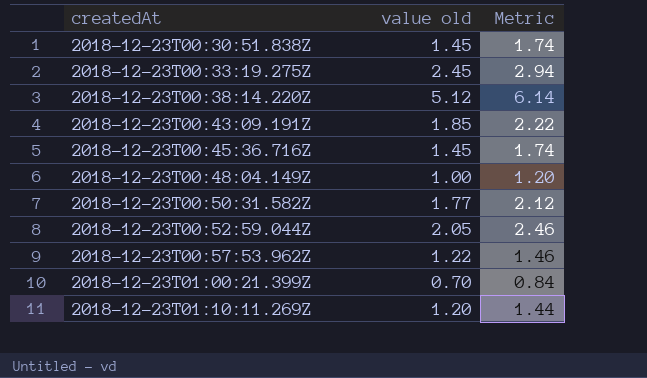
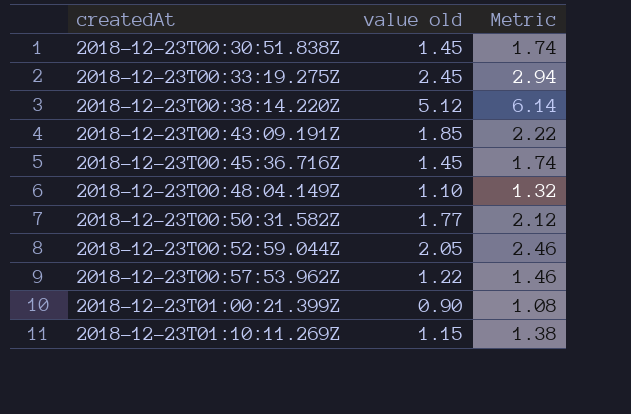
2018-12-23T00:48:04.149Z | value old: 1.00 -> 1.10
2018-12-23T00:48:04.149Z | Metric: 1.20 -> 1.32
2018-12-23T01:00:21.399Z | value old: 0.70 -> 0.90
2018-12-23T01:00:21.399Z | Metric: 0.84 -> 1.08
2018-12-23T01:10:11.269Z | value old: 1.20 -> 1.15
2018-12-23T01:10:11.269Z | Metric: 1.44 -> 1.38

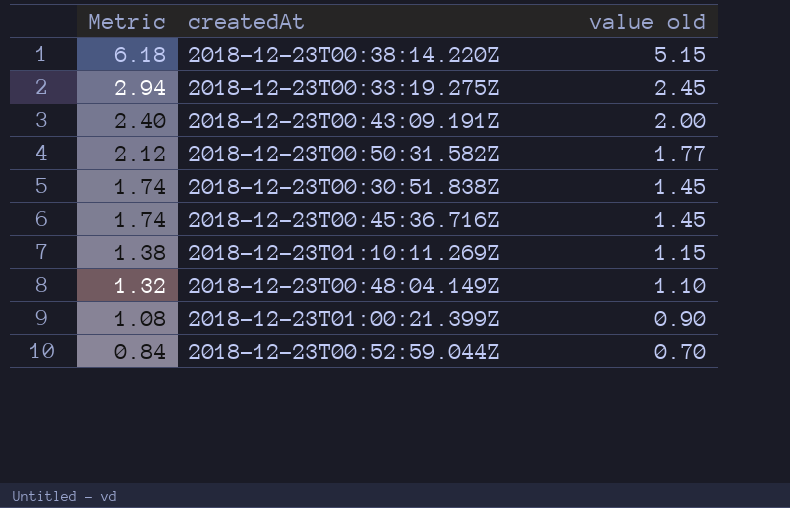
row order: createdAt ascending -> Metric descending
column Metric | position: 3 -> 1
row 2018-12-23T00:57:53.962Z: 1.22 | 1.46 -> none
2018-12-23T00:38:14.220Z | Metric: 6.14 -> 6.18
2018-12-23T00:38:14.220Z | value old: 5.12 -> 5.15
2018-12-23T00:43:09.191Z | Metric: 2.22 -> 2.40
2018-12-23T00:43:09.191Z | value old: 1.85 -> 2.00
2018-12-23T00:52:59.044Z | Metric: 2.46 -> 0.84
2018-12-23T00:52:59.044Z | value old: 2.05 -> 0.70

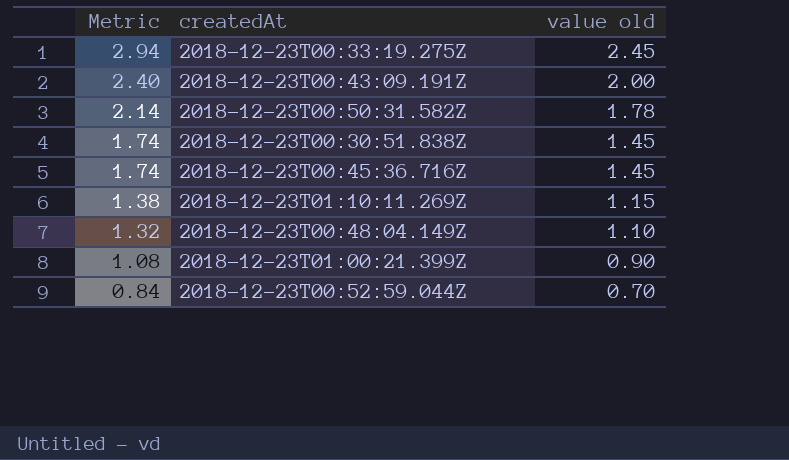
row 2018-12-23T00:38:14.220Z: 6.18 | 5.15 -> none
2018-12-23T00:50:31.582Z | Metric: 2.12 -> 2.14
2018-12-23T00:50:31.582Z | value old: 1.77 -> 1.78

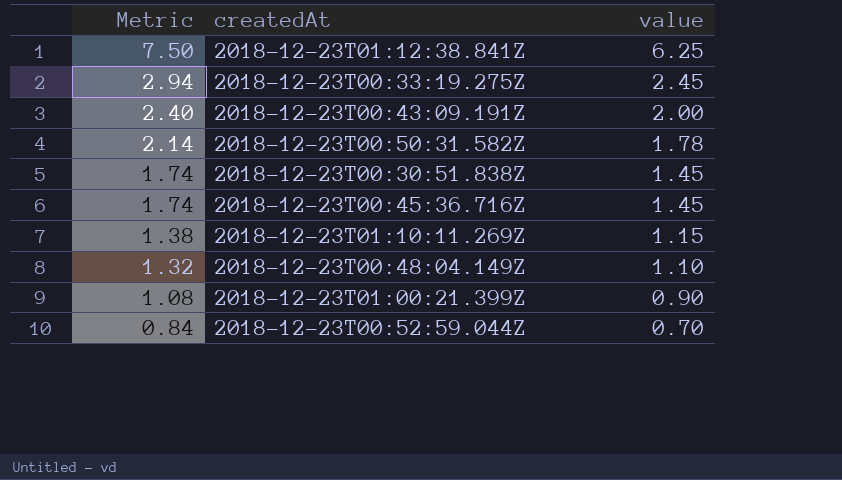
column name: value old -> value
row 2018-12-23T01:12:38.841Z: none -> 7.50 | 6.25

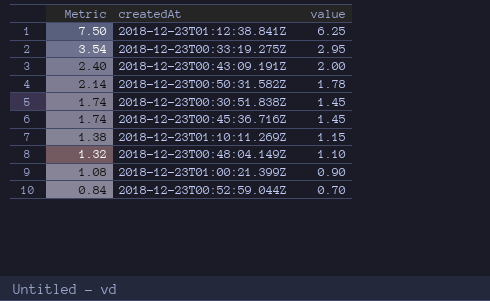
2018-12-23T00:33:19.275Z | Metric: 2.94 -> 3.54
2018-12-23T00:33:19.275Z | value: 2.45 -> 2.95

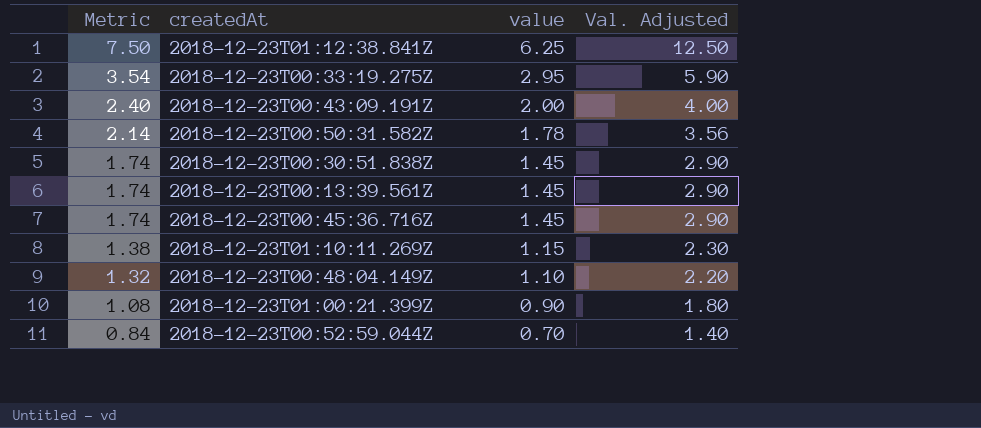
column Val. Adjusted | formula: none -> [value] * 2
row 2018-12-23T00:13:39.561Z: none -> 1.74 | 1.45 | 2.90

